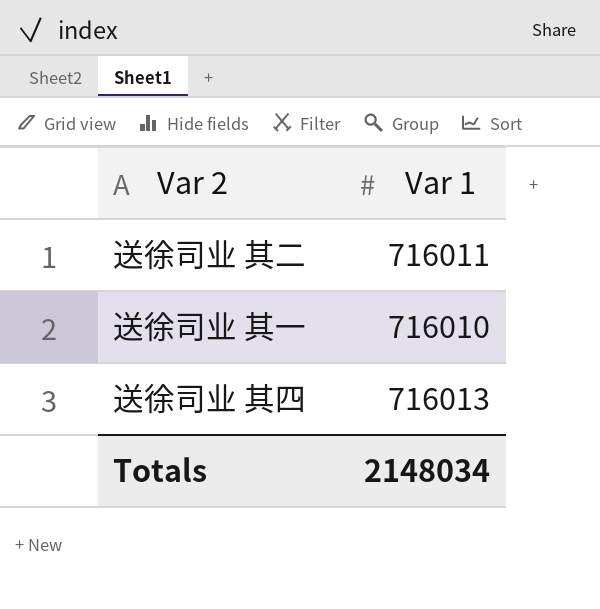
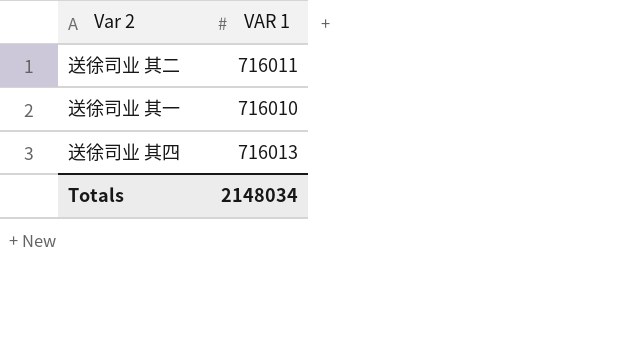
column name: Var 1 -> VAR 1

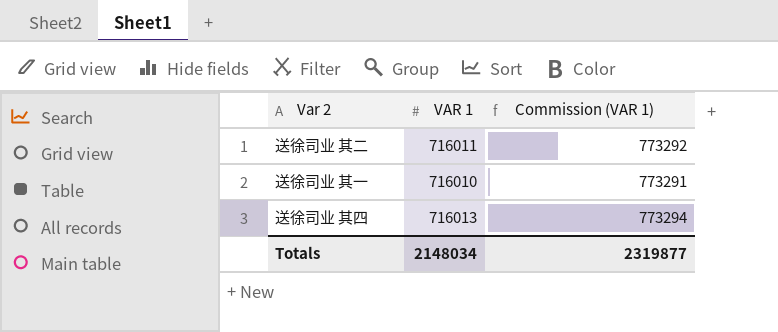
column Commission (VAR 1) | formula: none -> [VAR 1] * 1.08

